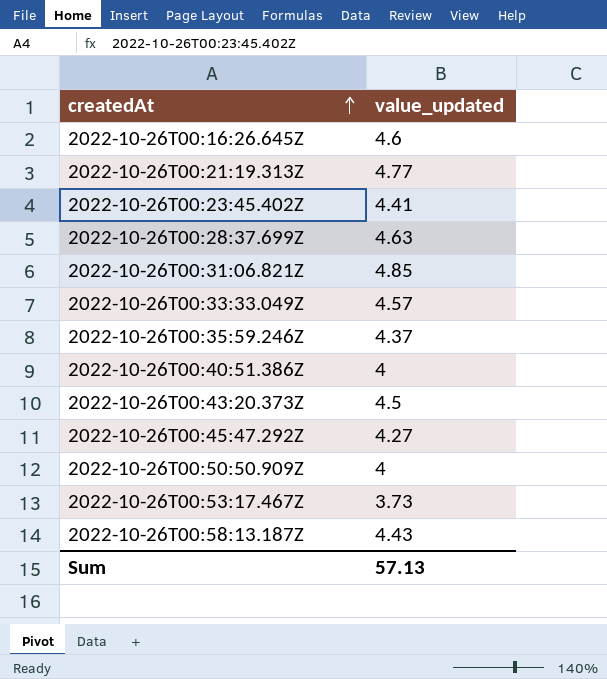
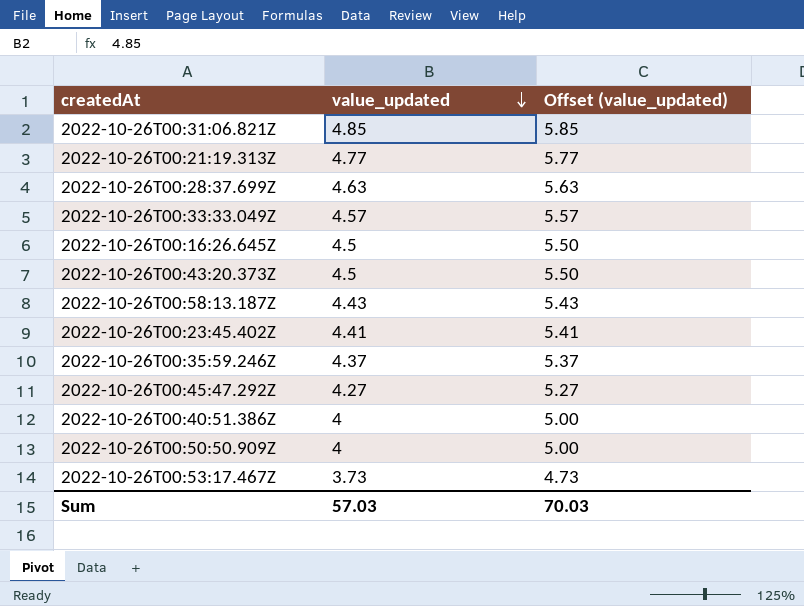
row order: createdAt ascending -> value_updated descending
column Offset (value_updated) | formula: none -> [value_updated] + 1
2022-10-26T00:16:26.645Z | value_updated: 4.6 -> 4.5
Sum | value_updated: 57.13 -> 57.03

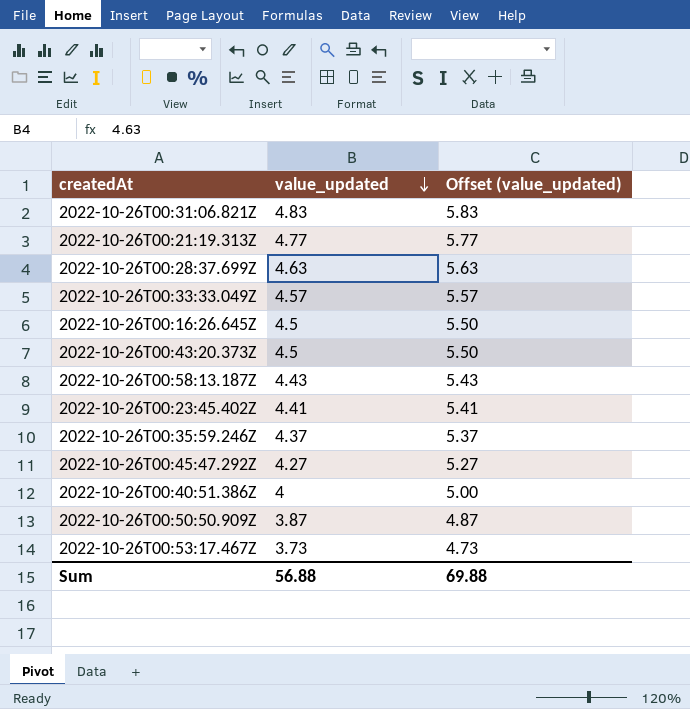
2022-10-26T00:31:06.821Z | value_updated: 4.85 -> 4.83
2022-10-26T00:31:06.821Z | Offset (value_updated): 5.85 -> 5.83
2022-10-26T00:50:50.909Z | value_updated: 4 -> 3.87
2022-10-26T00:50:50.909Z | Offset (value_updated): 5.00 -> 4.87
Sum | value_updated: 57.03 -> 56.88
Sum | Offset (value_updated): 70.03 -> 69.88

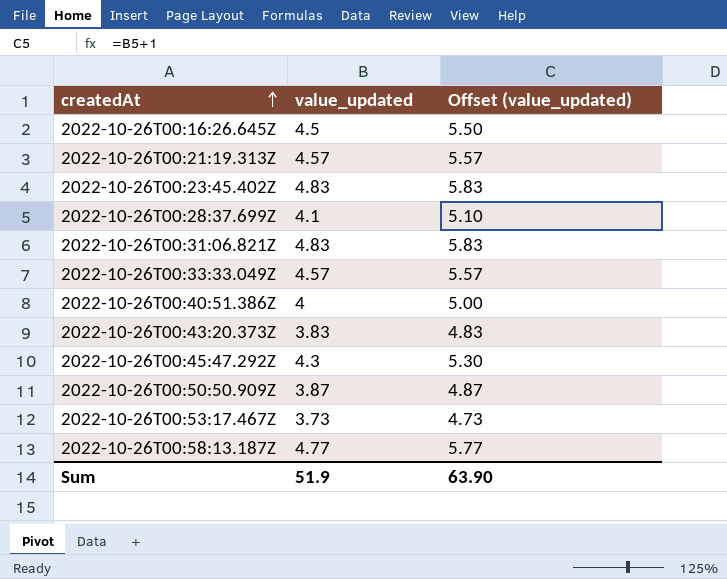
row order: value_updated descending -> createdAt ascending
row 2022-10-26T00:35:59.246Z: 4.37 | 5.37 -> none
2022-10-26T00:21:19.313Z | value_updated: 4.77 -> 4.57
2022-10-26T00:21:19.313Z | Offset (value_updated): 5.77 -> 5.57
2022-10-26T00:23:45.402Z | value_updated: 4.41 -> 4.83
2022-10-26T00:23:45.402Z | Offset (value_updated): 5.41 -> 5.83
2022-10-26T00:28:37.699Z | value_updated: 4.63 -> 4.1
2022-10-26T00:28:37.699Z | Offset (value_updated): 5.63 -> 5.10
2022-10-26T00:43:20.373Z | value_updated: 4.5 -> 3.83
2022-10-26T00:43:20.373Z | Offset (value_updated): 5.50 -> 4.83
2022-10-26T00:45:47.292Z | value_updated: 4.27 -> 4.3
2022-10-26T00:45:47.292Z | Offset (value_updated): 5.27 -> 5.30
2022-10-26T00:58:13.187Z | value_updated: 4.43 -> 4.77
2022-10-26T00:58:13.187Z | Offset (value_updated): 5.43 -> 5.77
Sum | value_updated: 56.88 -> 51.9
Sum | Offset (value_updated): 69.88 -> 63.90

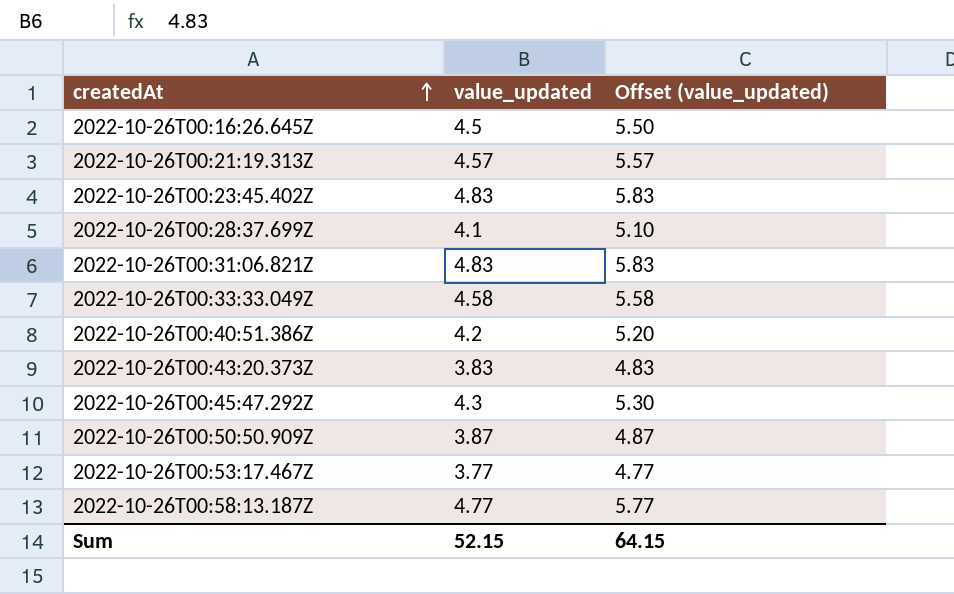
2022-10-26T00:33:33.049Z | value_updated: 4.57 -> 4.58
2022-10-26T00:33:33.049Z | Offset (value_updated): 5.57 -> 5.58
2022-10-26T00:40:51.386Z | value_updated: 4 -> 4.2
2022-10-26T00:40:51.386Z | Offset (value_updated): 5.00 -> 5.20
2022-10-26T00:53:17.467Z | value_updated: 3.73 -> 3.77
2022-10-26T00:53:17.467Z | Offset (value_updated): 4.73 -> 4.77
Sum | value_updated: 51.9 -> 52.15
Sum | Offset (value_updated): 63.90 -> 64.15

